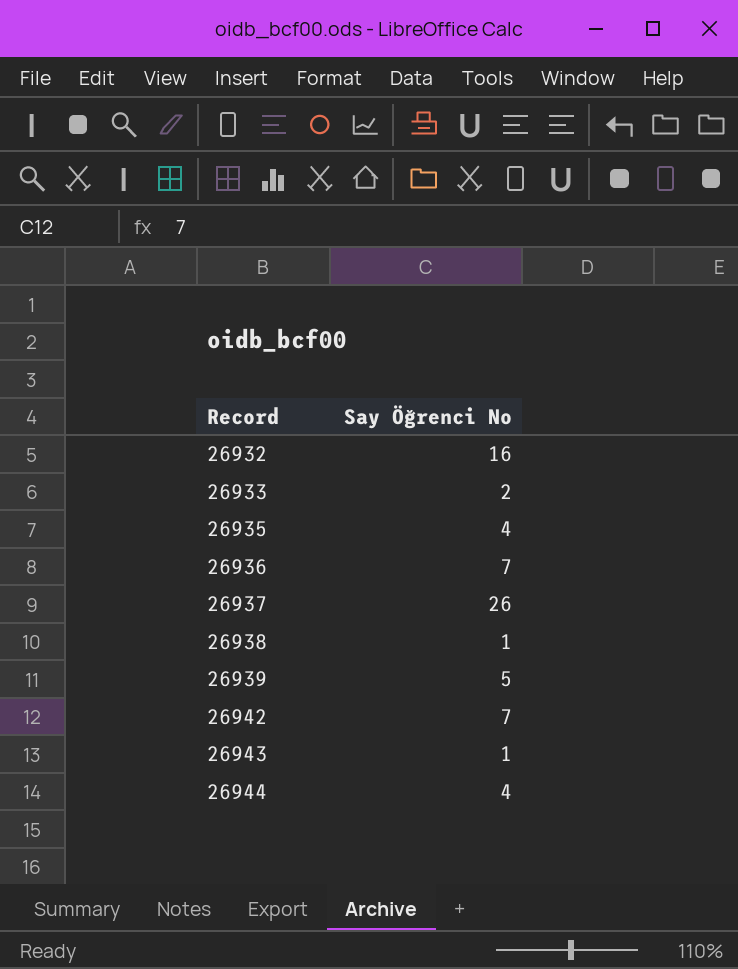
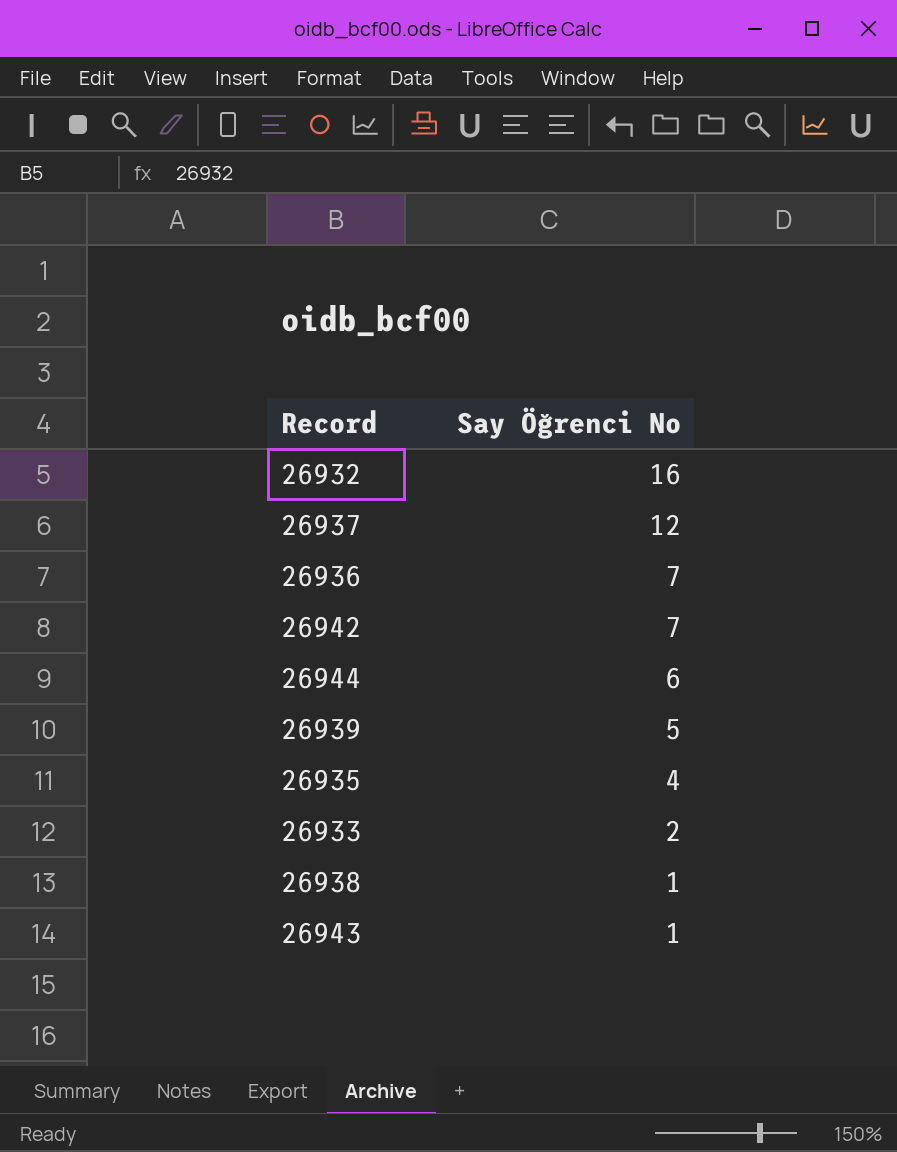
row order: Record ascending -> Say Öğrenci No descending
26937 | Say Öğrenci No: 26 -> 12
26944 | Say Öğrenci No: 4 -> 6

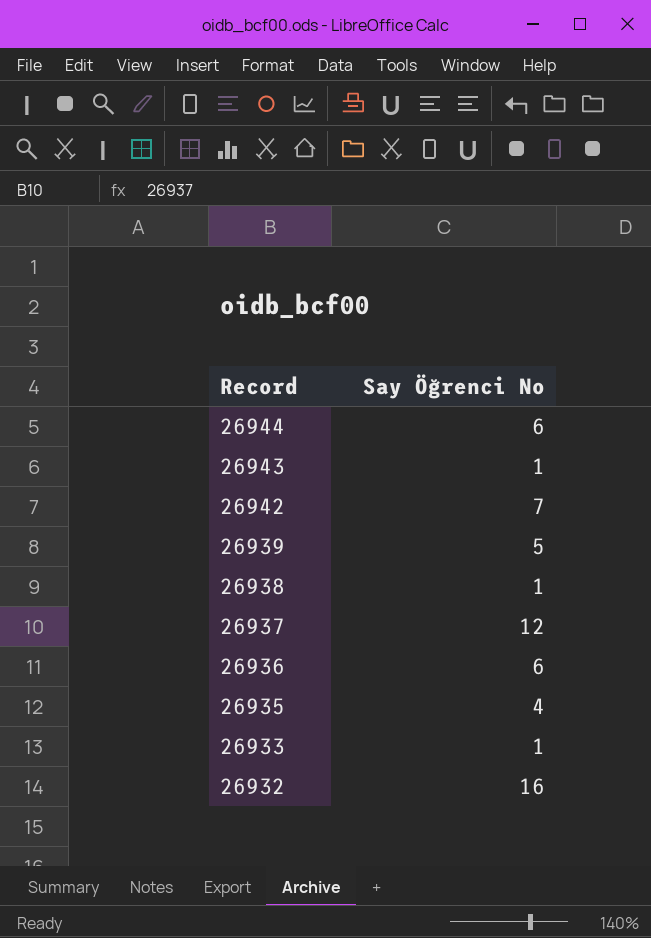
row order: Say Öğrenci No descending -> Record descending
26936 | Say Öğrenci No: 7 -> 6
26933 | Say Öğrenci No: 2 -> 1

